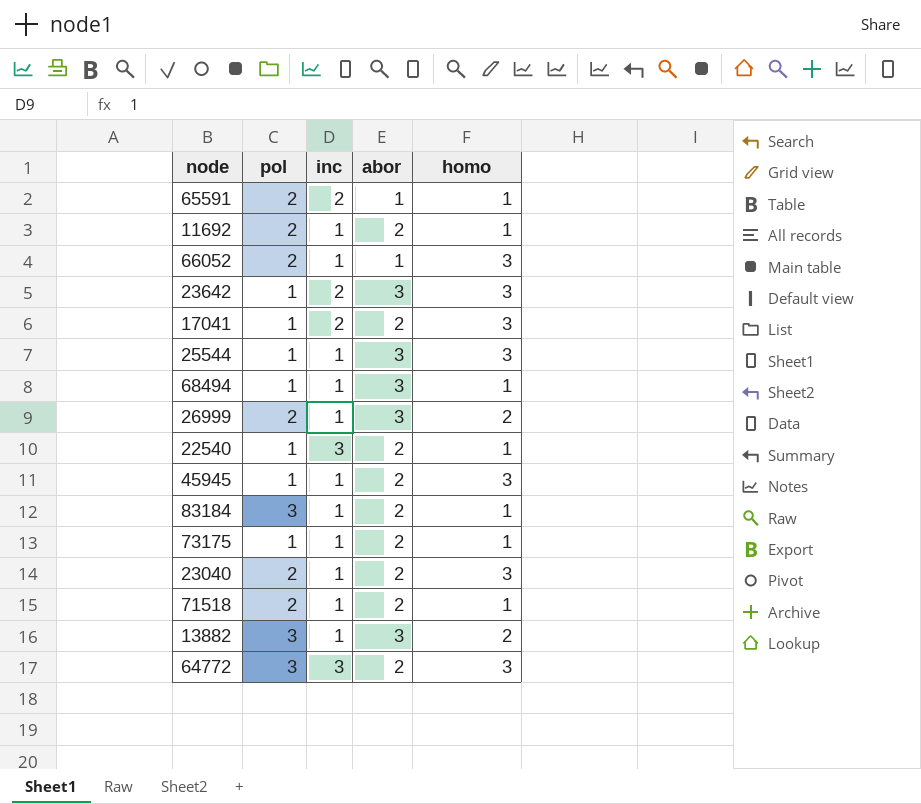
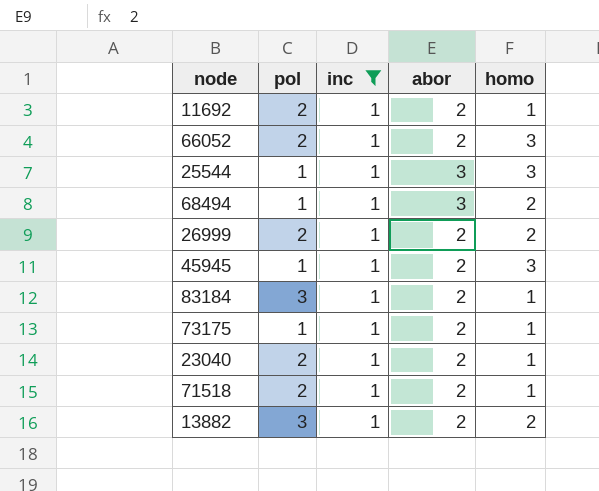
filter: none -> inc = 1
66052 | abor: 1 -> 2
68494 | homo: 1 -> 2
26999 | abor: 3 -> 2
23040 | homo: 3 -> 1
13882 | abor: 3 -> 2

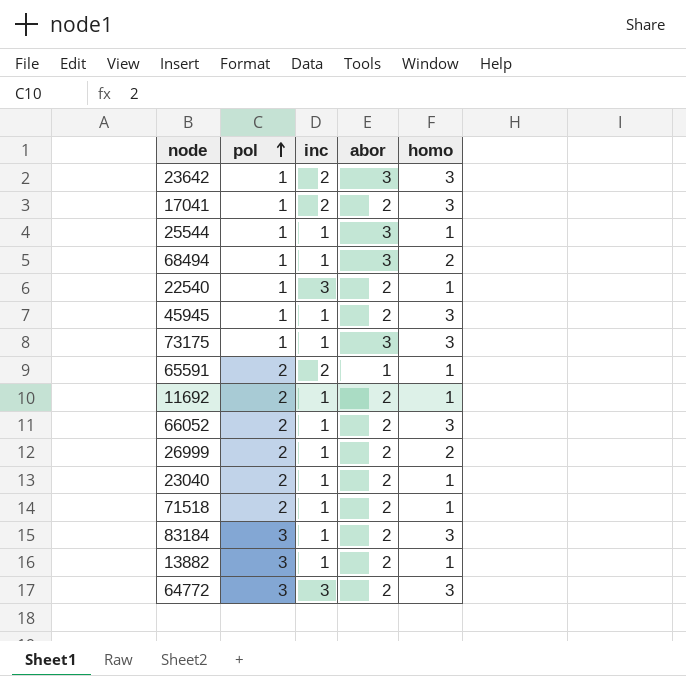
filter: inc = 1 -> none
row order: none -> pol ascending
25544 | homo: 3 -> 1
73175 | abor: 2 -> 3
73175 | homo: 1 -> 3
83184 | homo: 1 -> 3
13882 | homo: 2 -> 1

